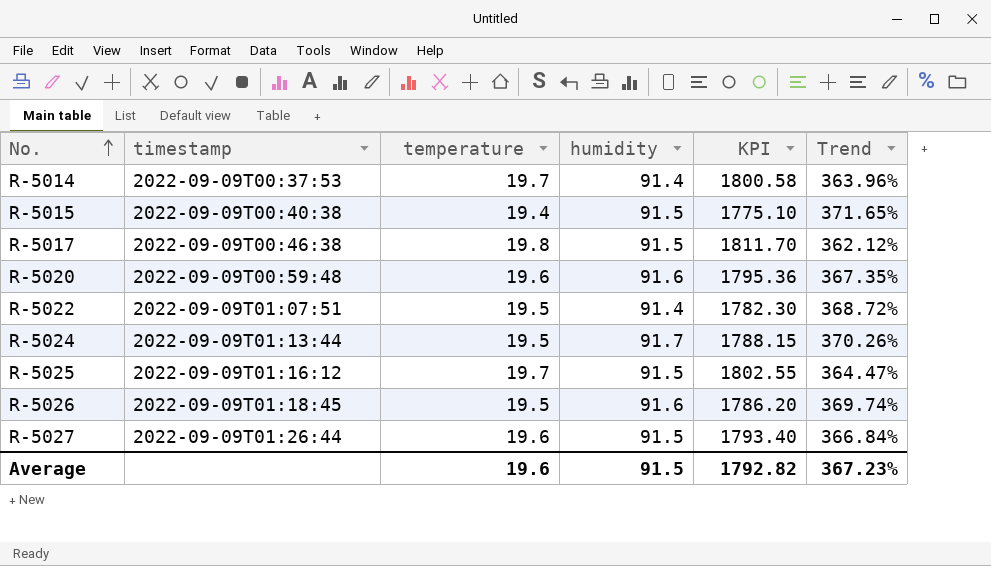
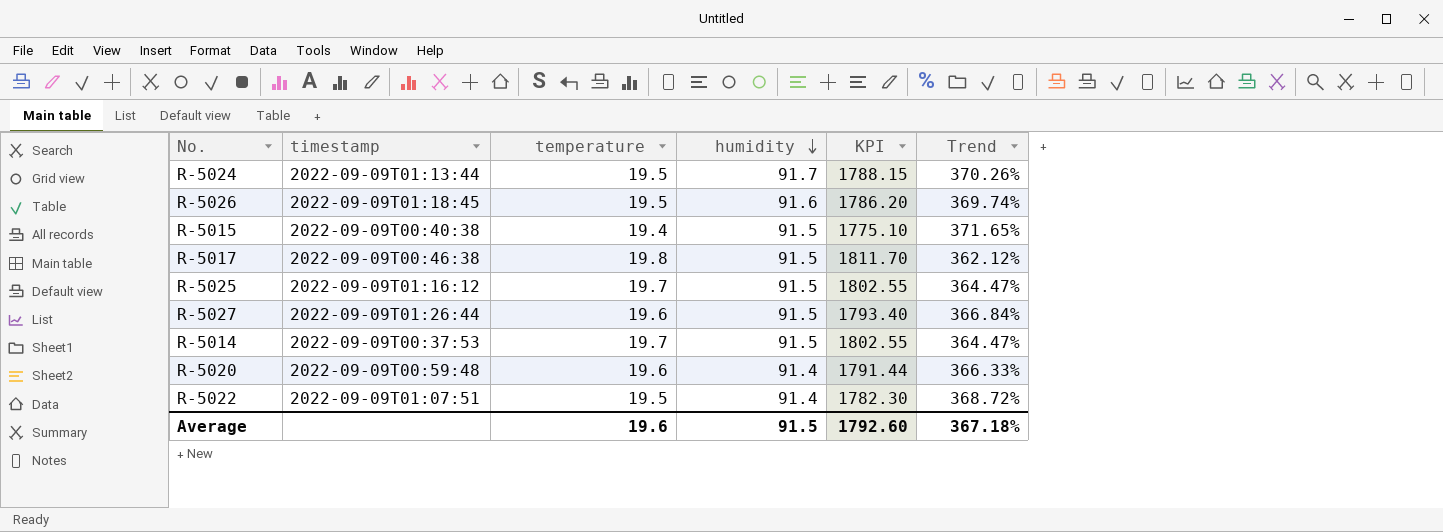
row order: No. ascending -> humidity descending
R-5014 | humidity: 91.4 -> 91.5
R-5014 | KPI: 1800.58 -> 1802.55
R-5014 | Trend: 363.96% -> 364.47%
R-5020 | humidity: 91.6 -> 91.4
R-5020 | KPI: 1795.36 -> 1791.44
R-5020 | Trend: 367.35% -> 366.33%
Average | KPI: 1792.82 -> 1792.60
Average | Trend: 367.23% -> 367.18%

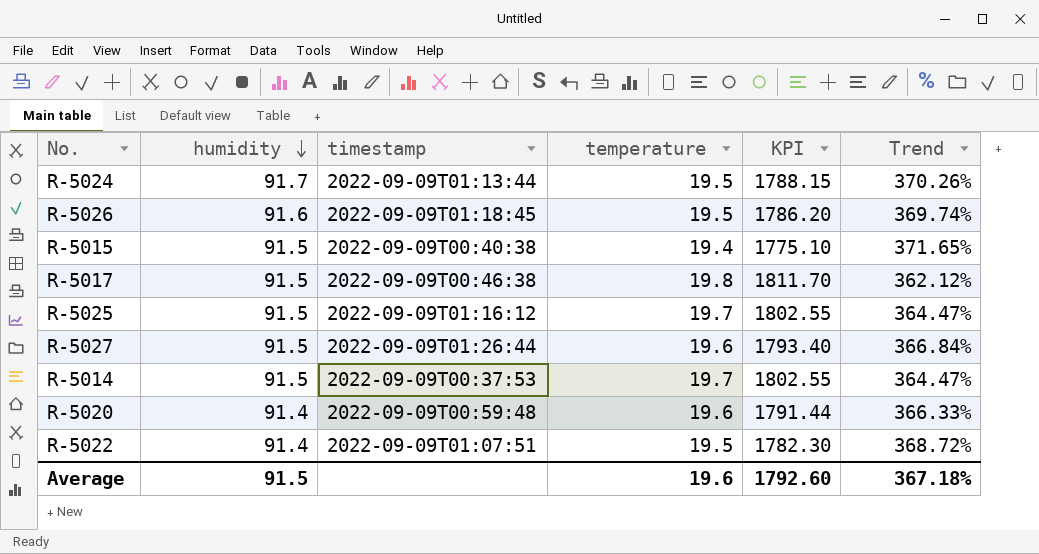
column humidity | position: 4 -> 2

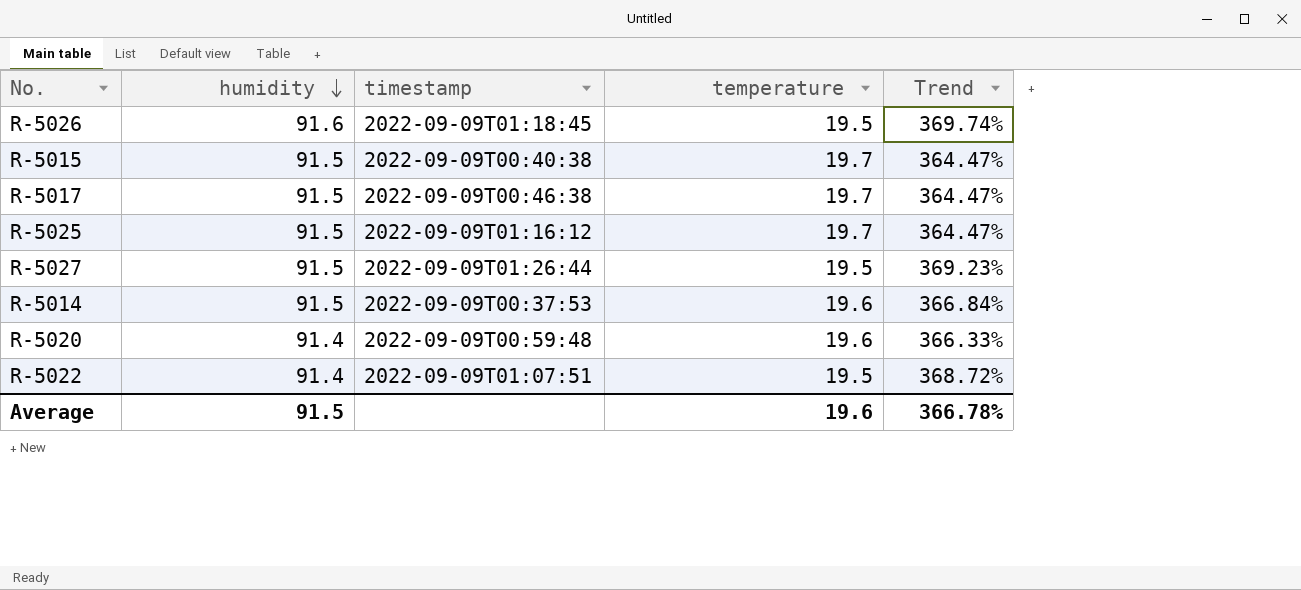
column KPI | formula: [humidity] * [temperature] -> none
row R-5024: 91.7 | 2022-09-09T01:13:44 | 19.5 | 1788.15 | 370.26% -> none
R-5015 | temperature: 19.4 -> 19.7
R-5015 | Trend: 371.65% -> 364.47%
R-5017 | temperature: 19.8 -> 19.7
R-5017 | Trend: 362.12% -> 364.47%
R-5027 | temperature: 19.6 -> 19.5
R-5027 | Trend: 366.84% -> 369.23%
R-5014 | temperature: 19.7 -> 19.6
R-5014 | Trend: 364.47% -> 366.84%
Average | Trend: 367.18% -> 366.78%

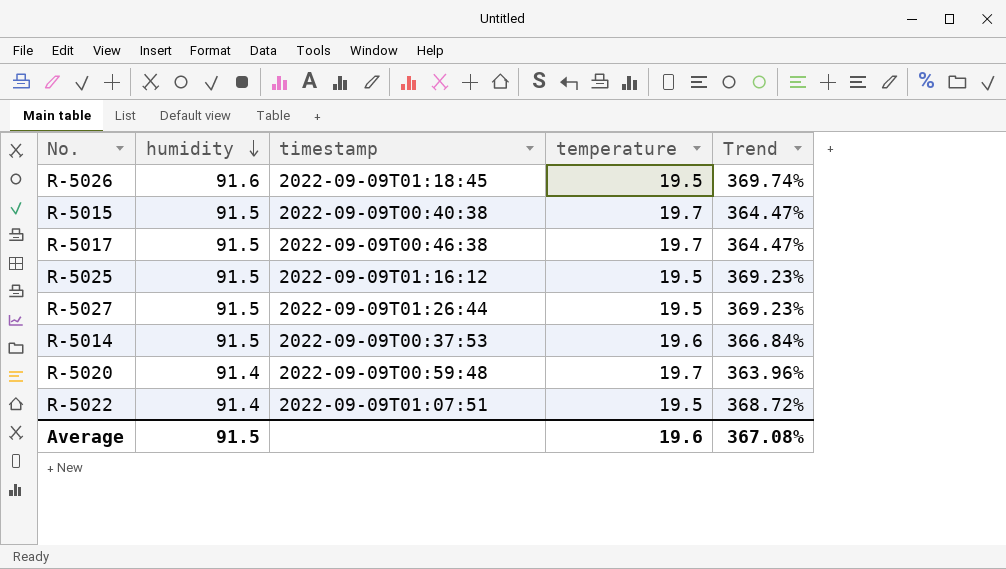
R-5025 | temperature: 19.7 -> 19.5
R-5025 | Trend: 364.47% -> 369.23%
R-5020 | temperature: 19.6 -> 19.7
R-5020 | Trend: 366.33% -> 363.96%
Average | Trend: 366.78% -> 367.08%

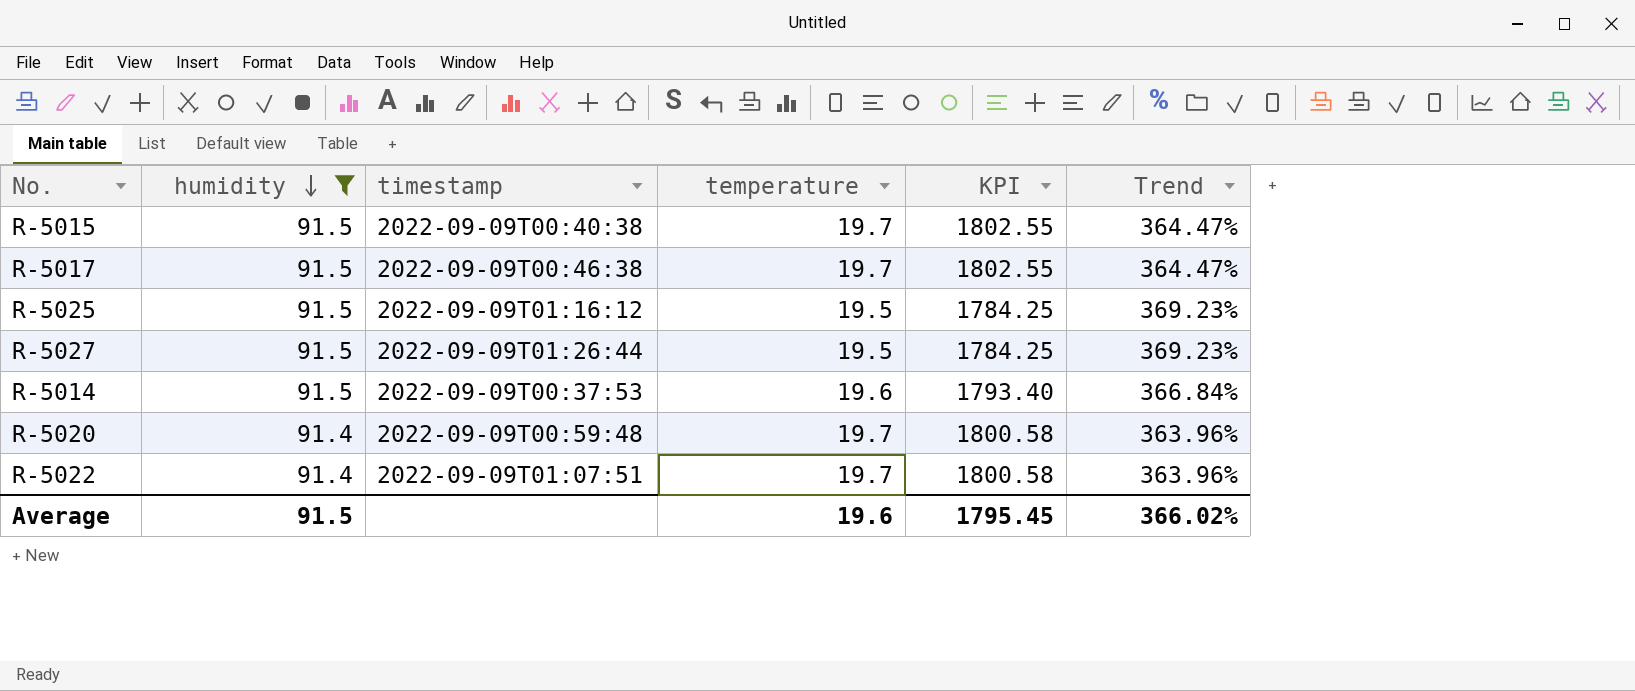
filter: none -> humidity != 91.6
column KPI | formula: none -> [humidity] * [temperature]
R-5022 | temperature: 19.5 -> 19.7
R-5022 | Trend: 368.72% -> 363.96%
Average | Trend: 367.08% -> 366.02%

